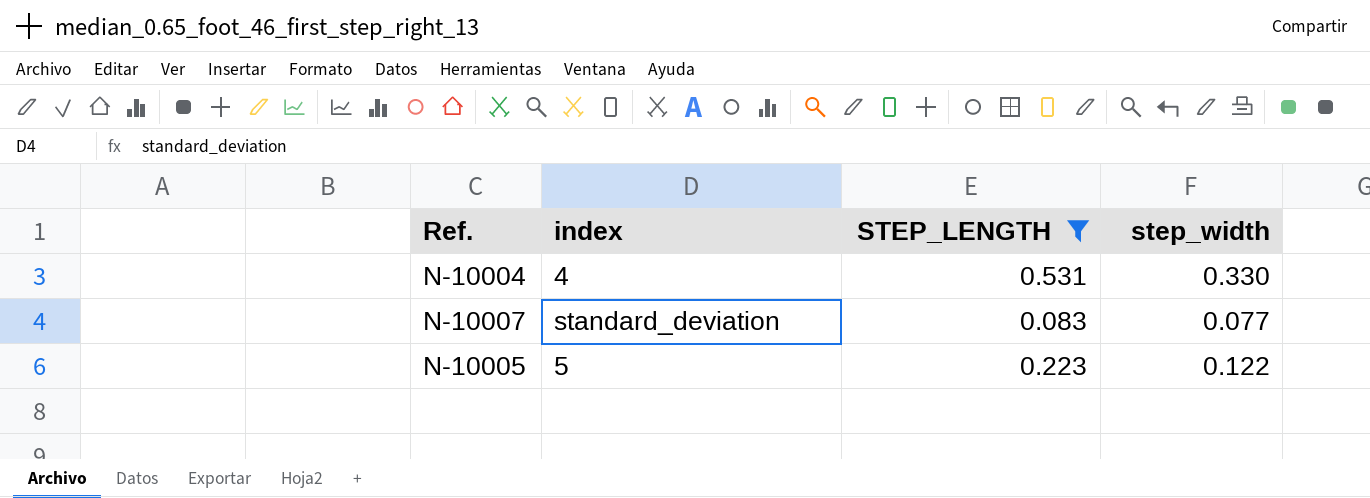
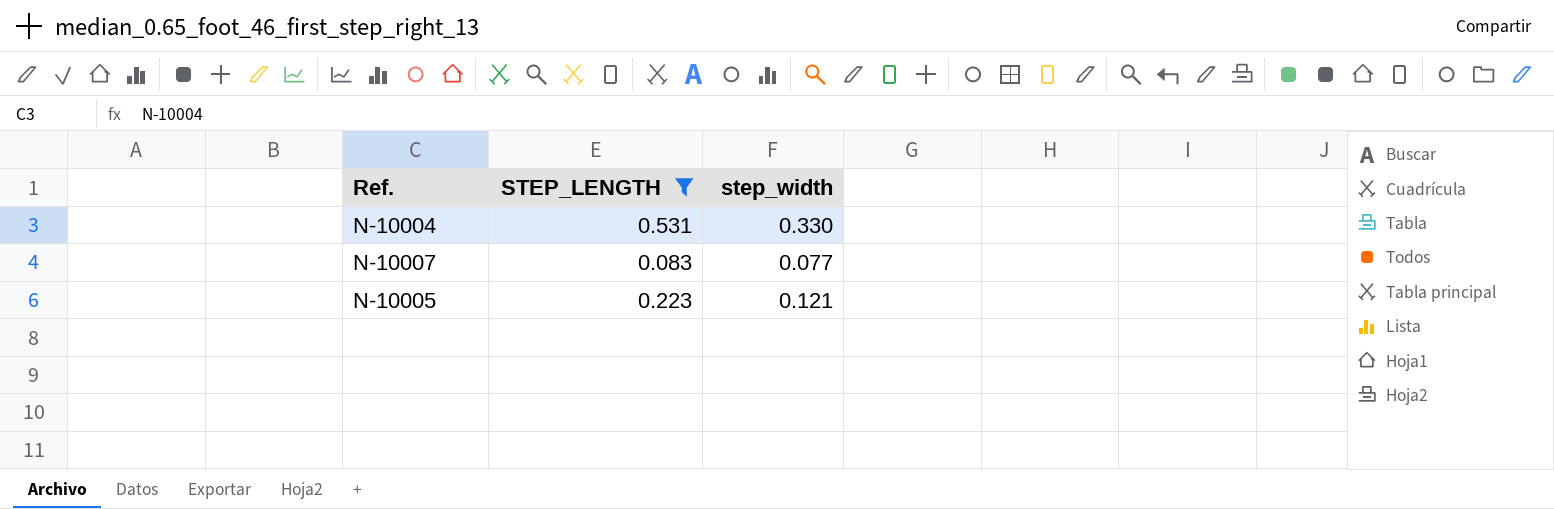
column index | position: 2 -> none
N-10005 | step_width: 0.122 -> 0.121

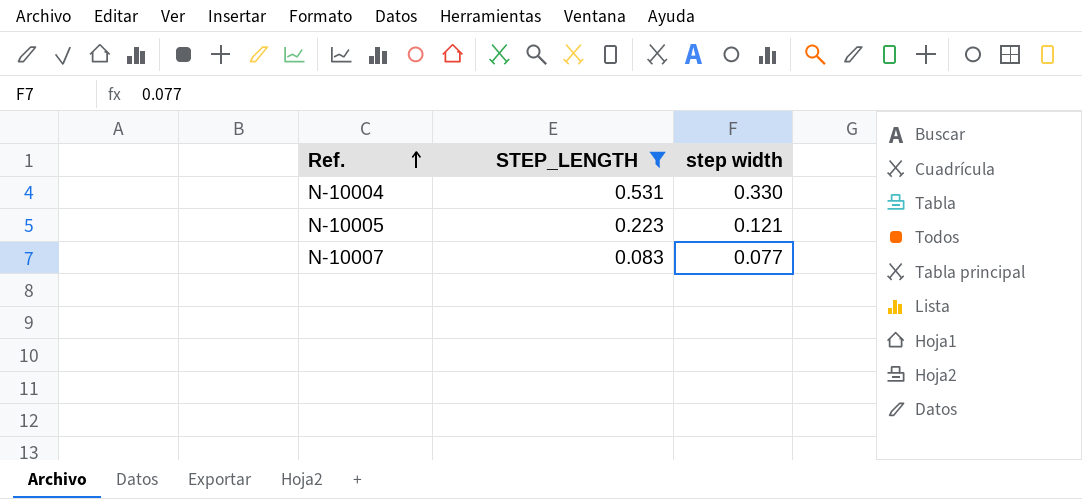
row order: none -> Ref. ascending
column name: step_width -> step width

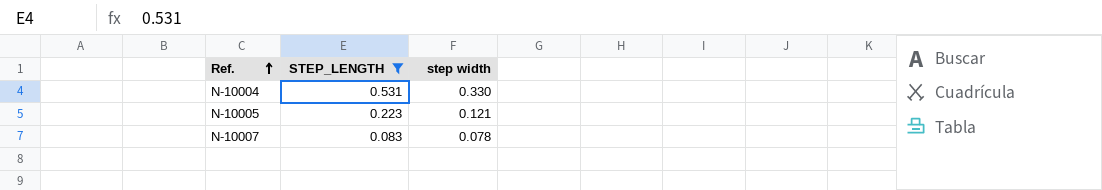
N-10007 | step width: 0.077 -> 0.078

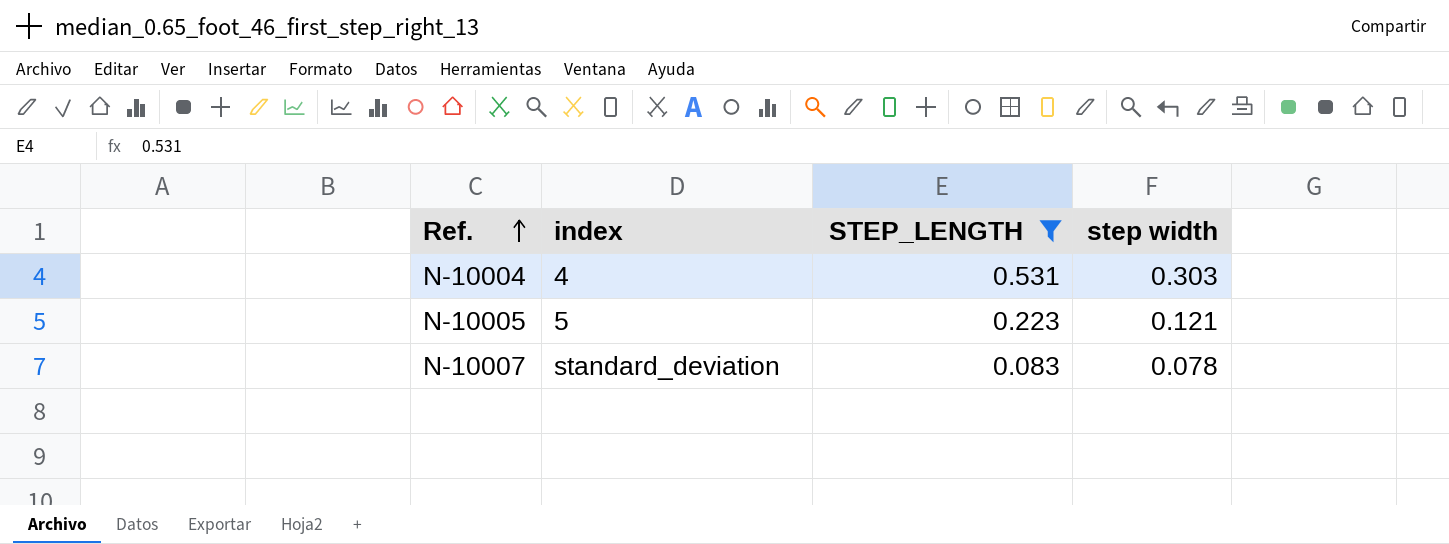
column index | position: none -> 2
N-10004 | step width: 0.330 -> 0.303

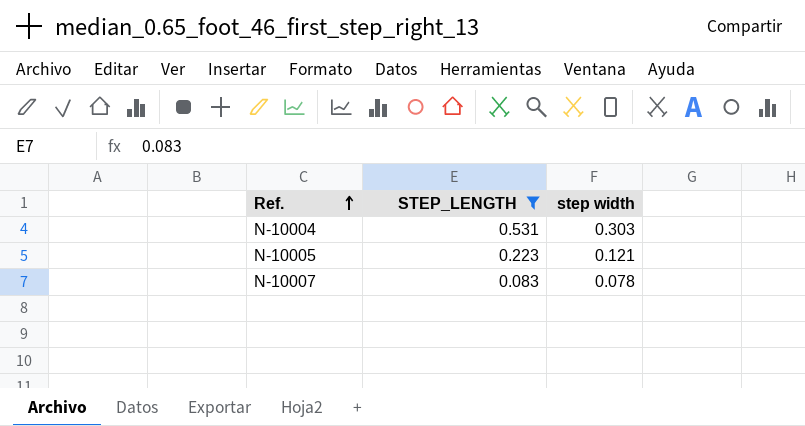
column index | position: 2 -> none

